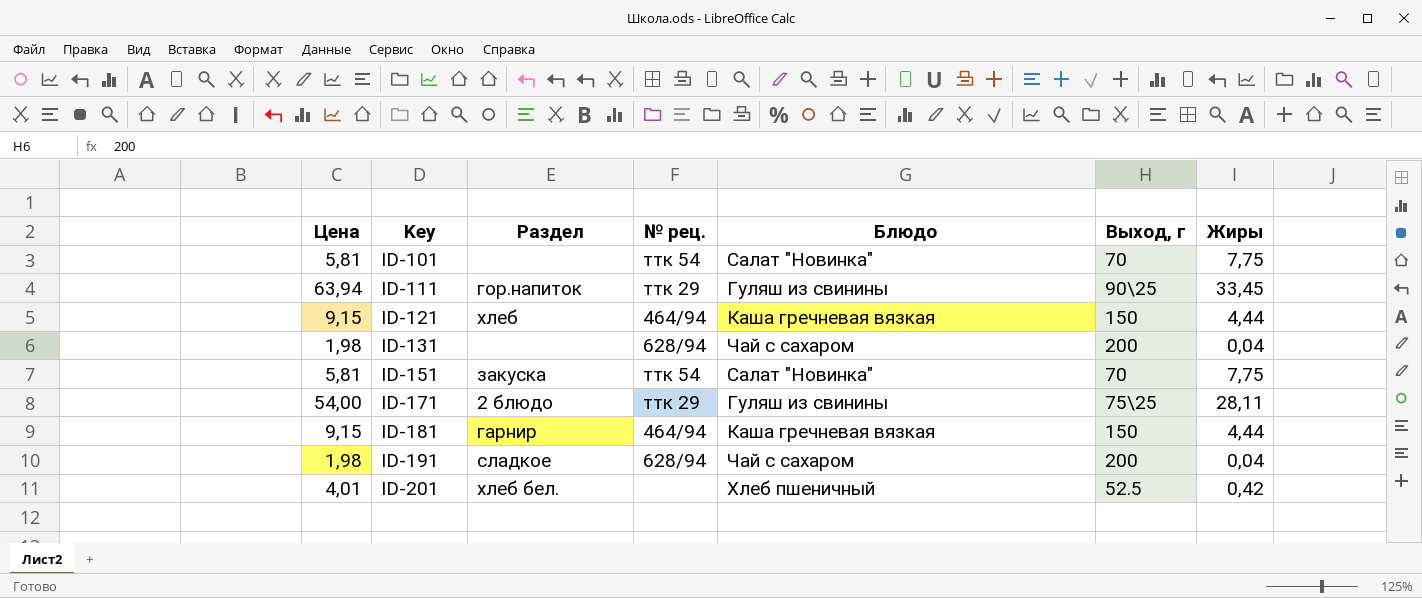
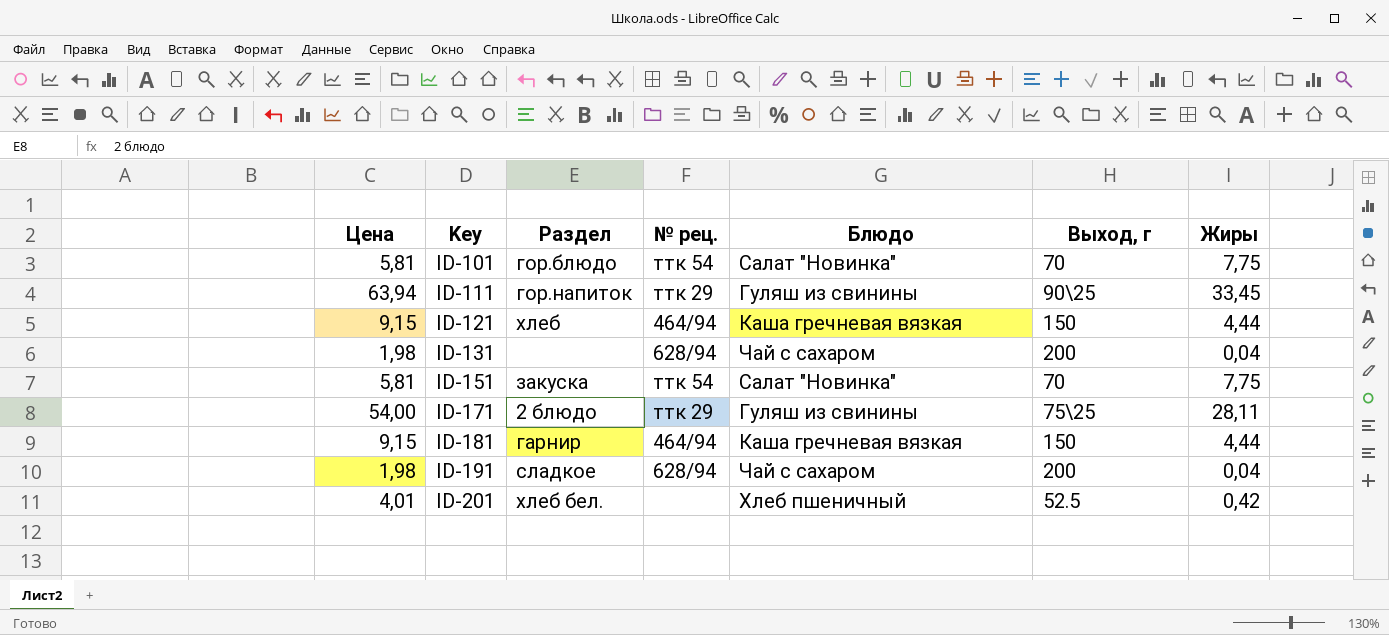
ID-101 | Раздел: none -> гор.блюдо

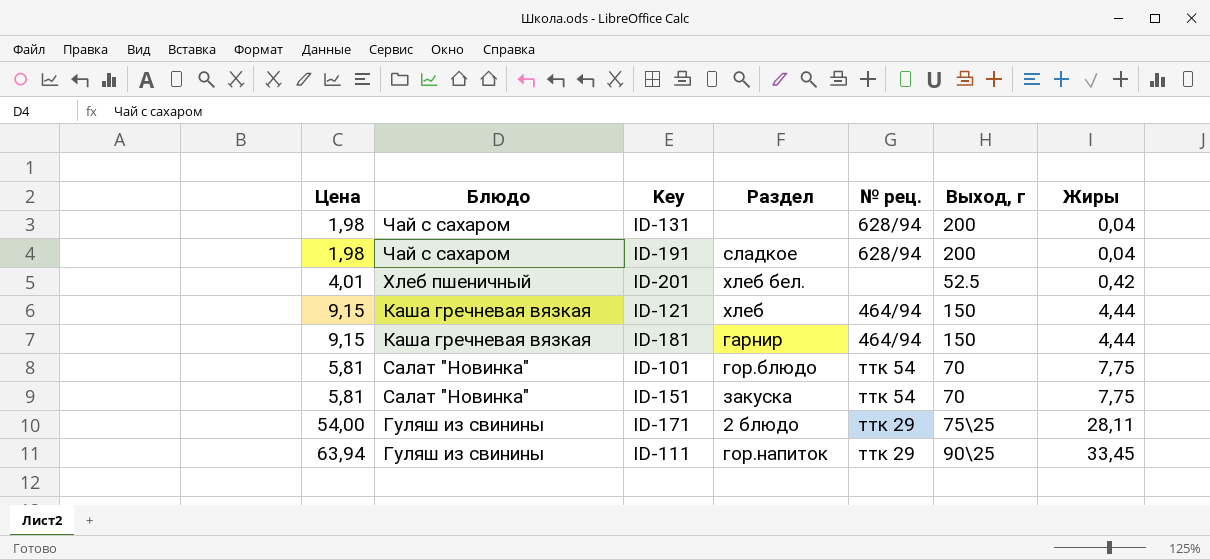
row order: Key ascending -> Жиры ascending
column Блюдо | position: 5 -> 2

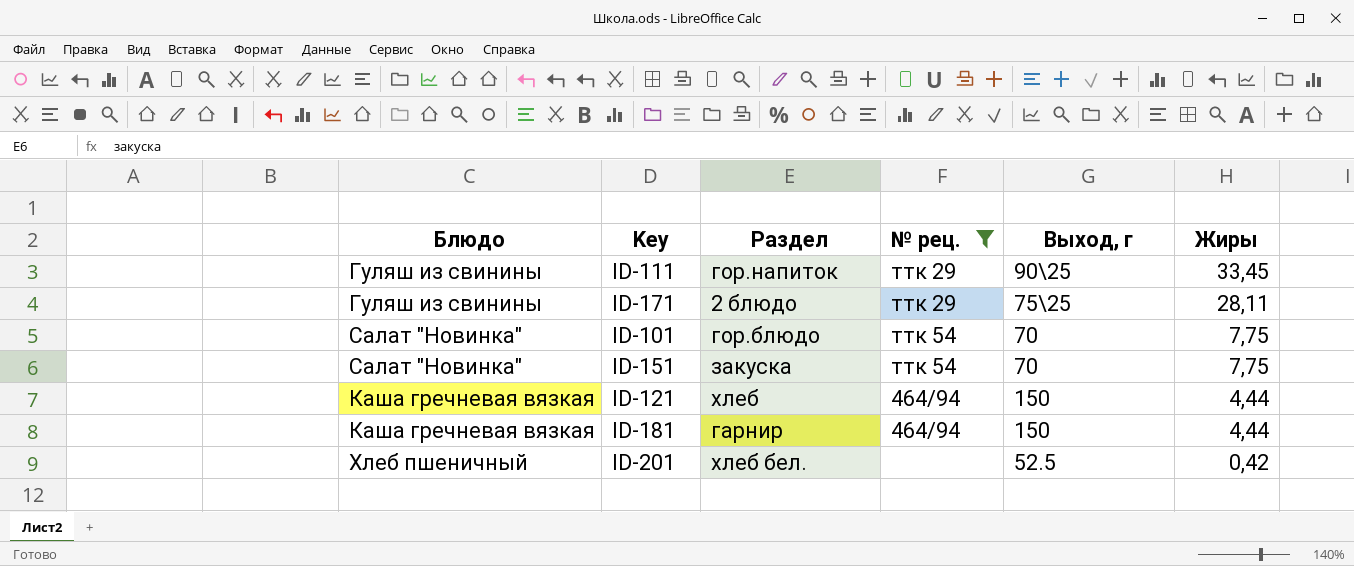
filter: none -> № рец. != 628/94
row order: Жиры ascending -> Жиры descending
column Цена | position: 1 -> none

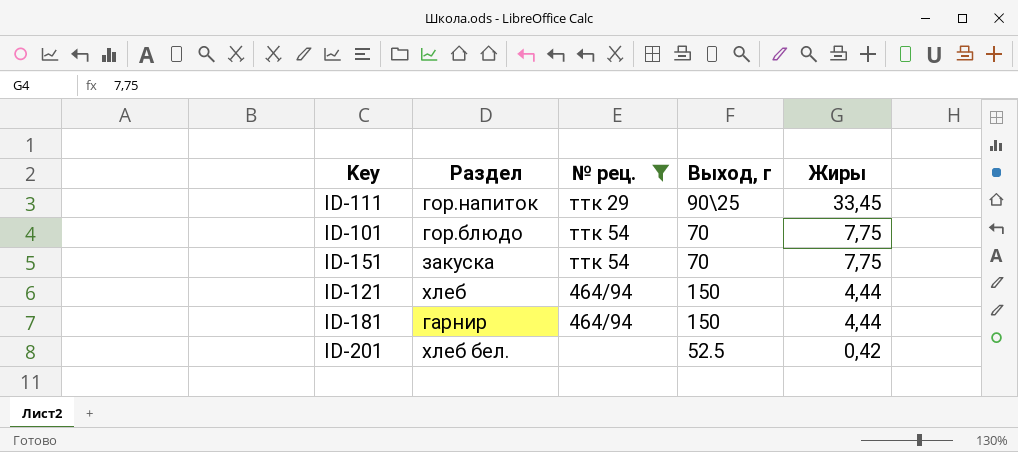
column Блюдо | position: 1 -> none
row ID-171: Гуляш из свинины | 2 блюдо | ттк 29 | 75\25 | 28,11 -> none

